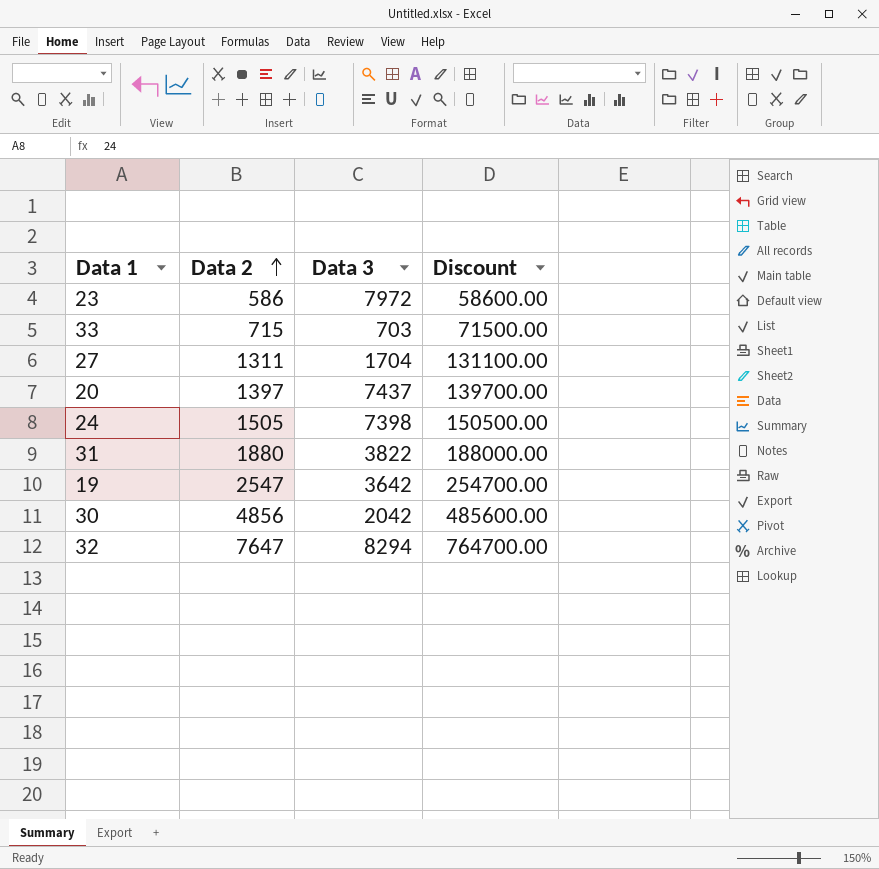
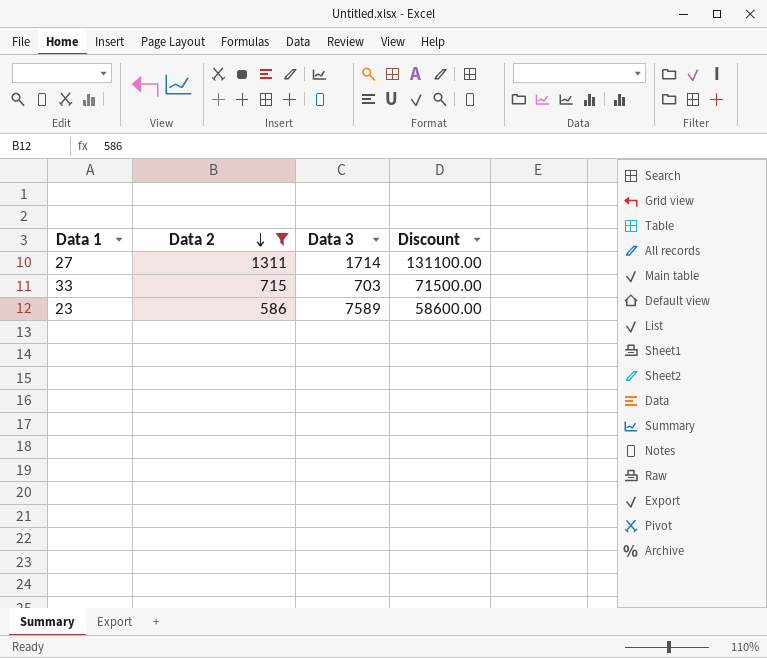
filter: none -> Data 2 <= 1311
row order: Data 2 ascending -> Data 2 descending
27 | Data 3: 1704 -> 1714
23 | Data 3: 7972 -> 7589

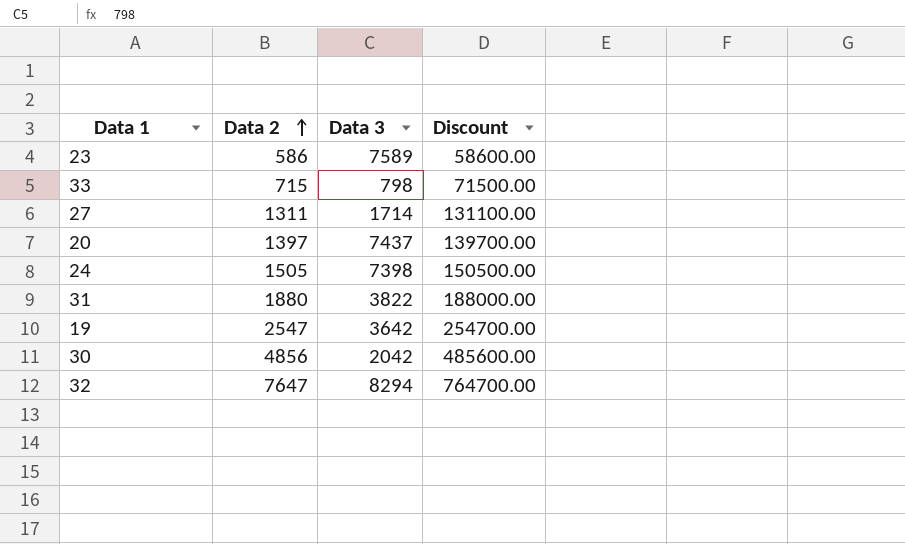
filter: Data 2 <= 1311 -> none
row order: Data 2 descending -> Data 2 ascending
33 | Data 3: 703 -> 798

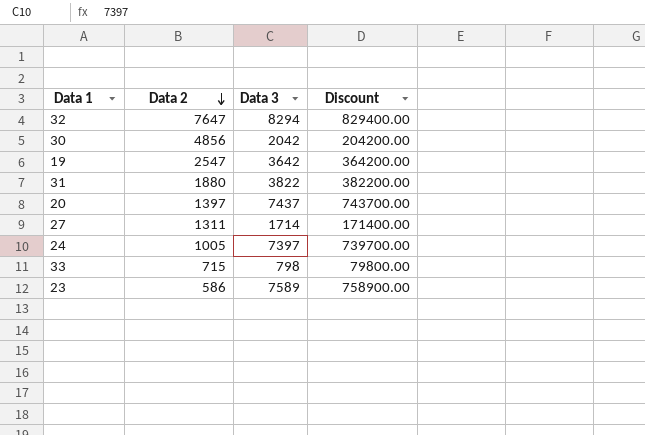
row order: Data 2 ascending -> Data 2 descending
column Discount | formula: [Data 2] * 100 -> [Data 3] * 100
24 | Data 2: 1505 -> 1005
24 | Data 3: 7398 -> 7397

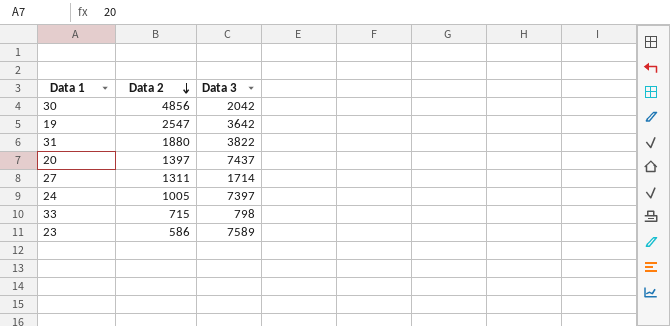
column Discount | formula: [Data 3] * 100 -> none
row 32: 7647 | 8294 | 829400.00 -> none

